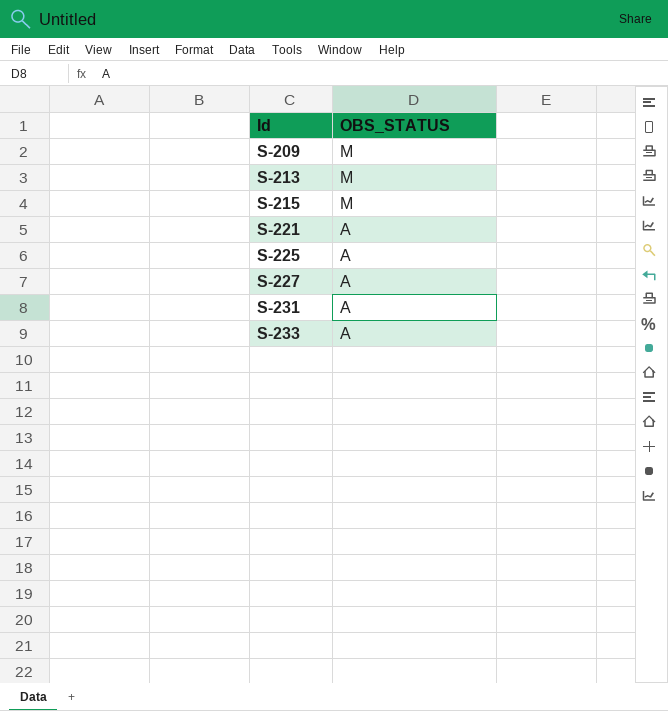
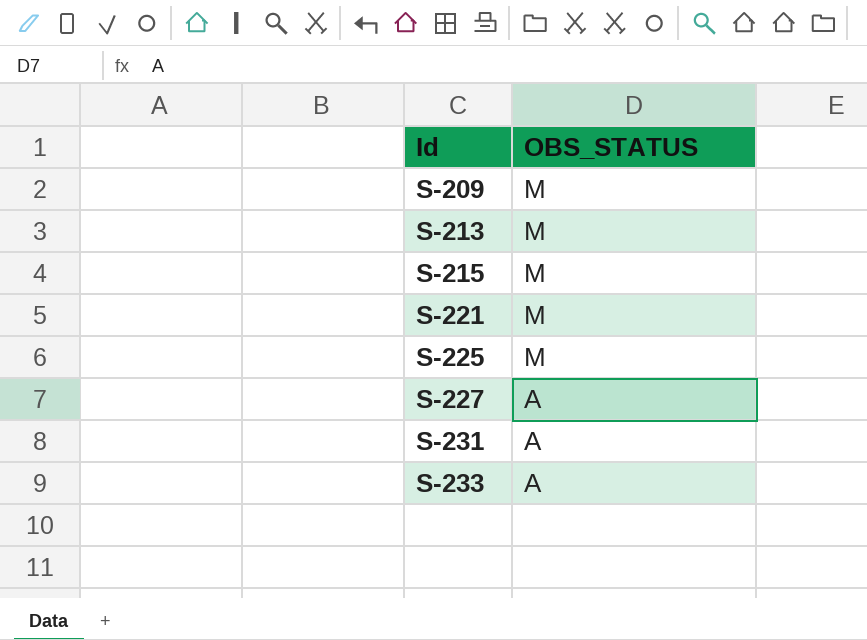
S-221 | OBS_STATUS: A -> M
S-225 | OBS_STATUS: A -> M

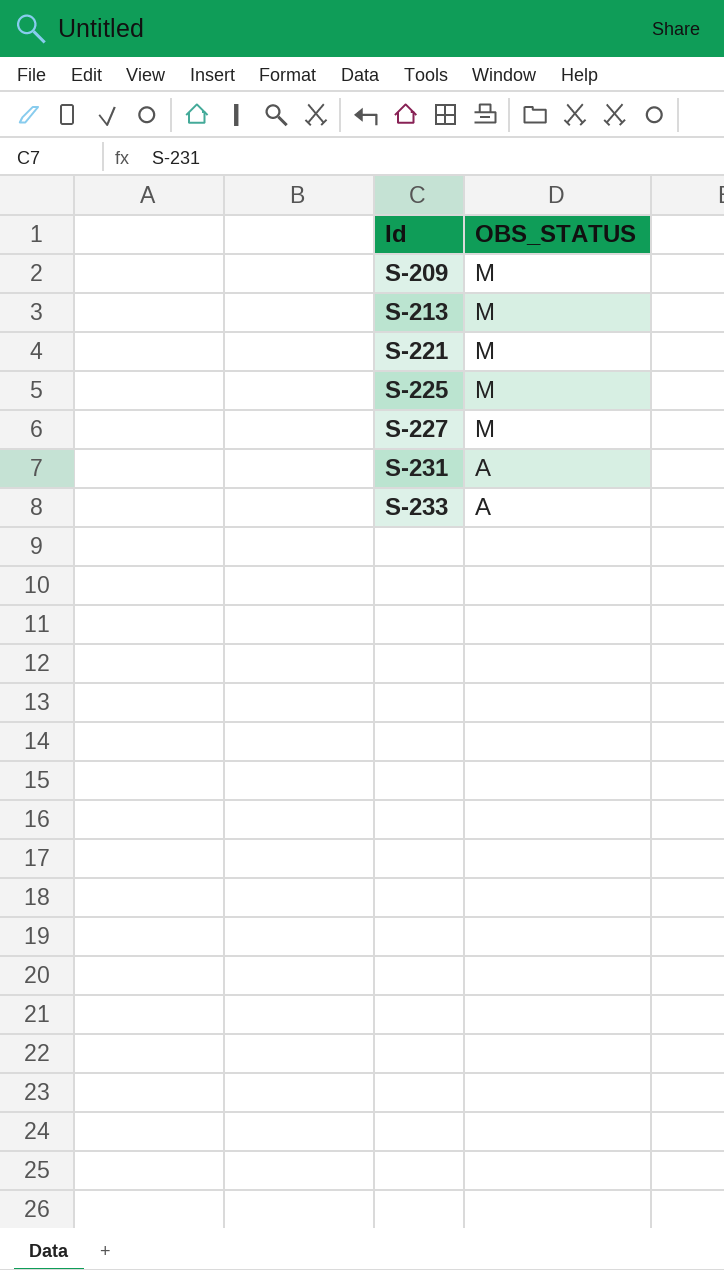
row S-215: M -> none
S-227 | OBS_STATUS: A -> M

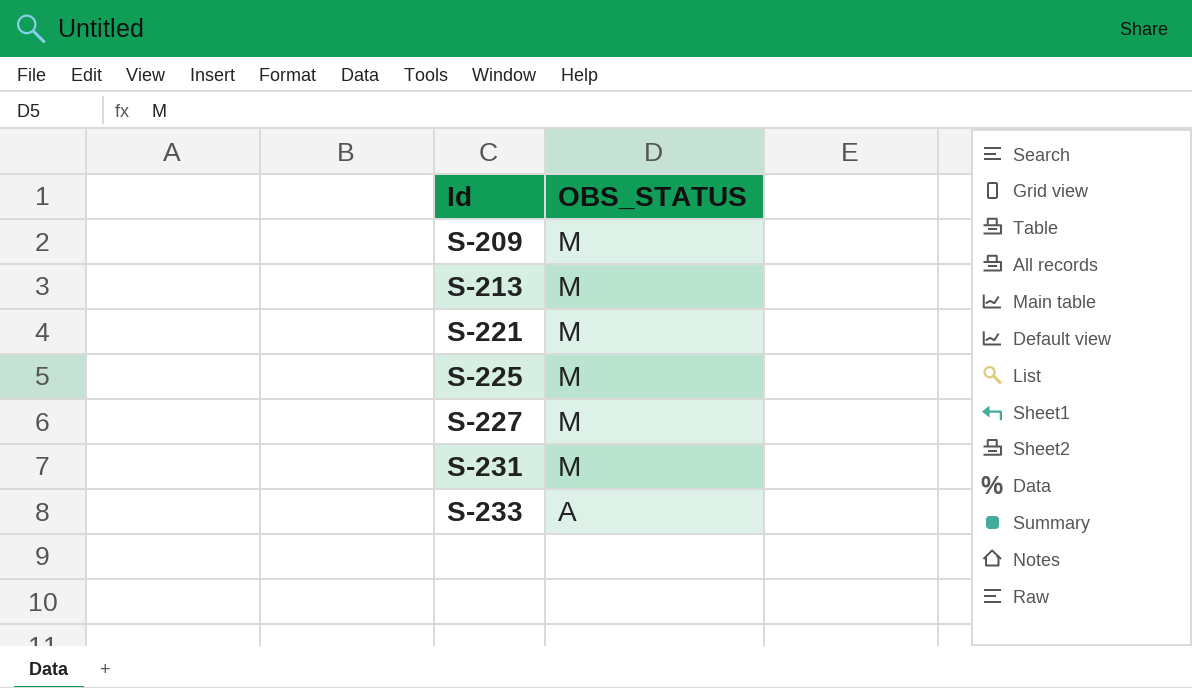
S-231 | OBS_STATUS: A -> M

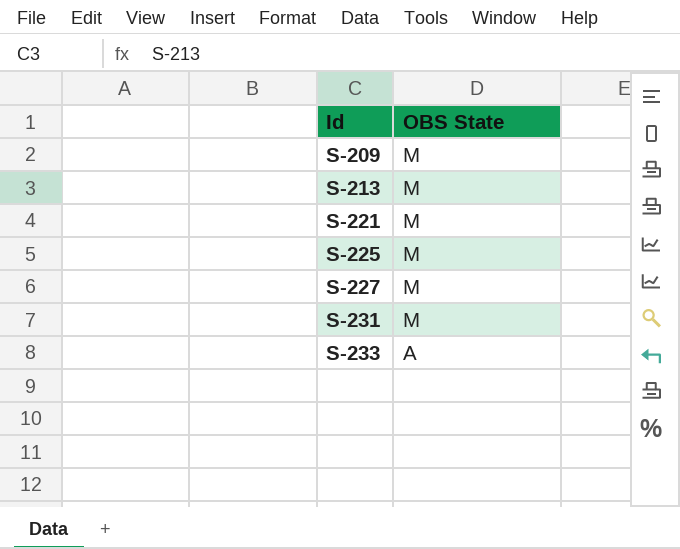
column name: OBS_STATUS -> OBS State

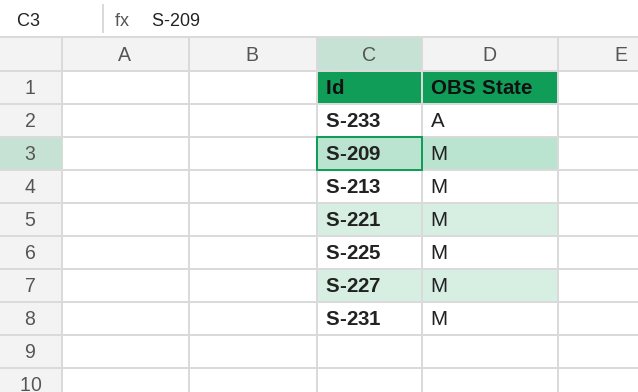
row order: Id ascending -> OBS State ascending

